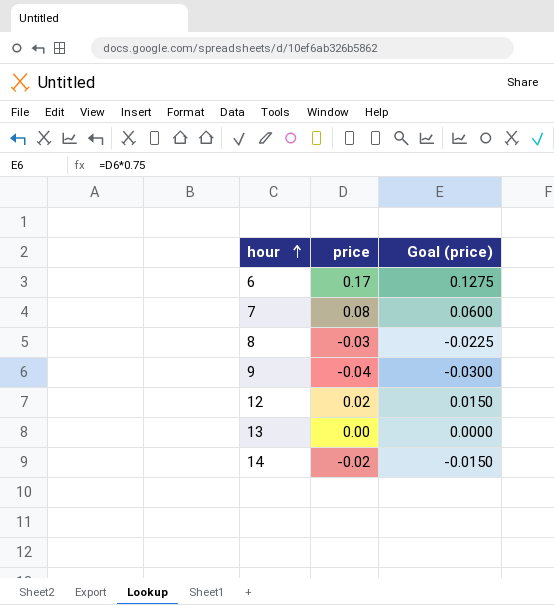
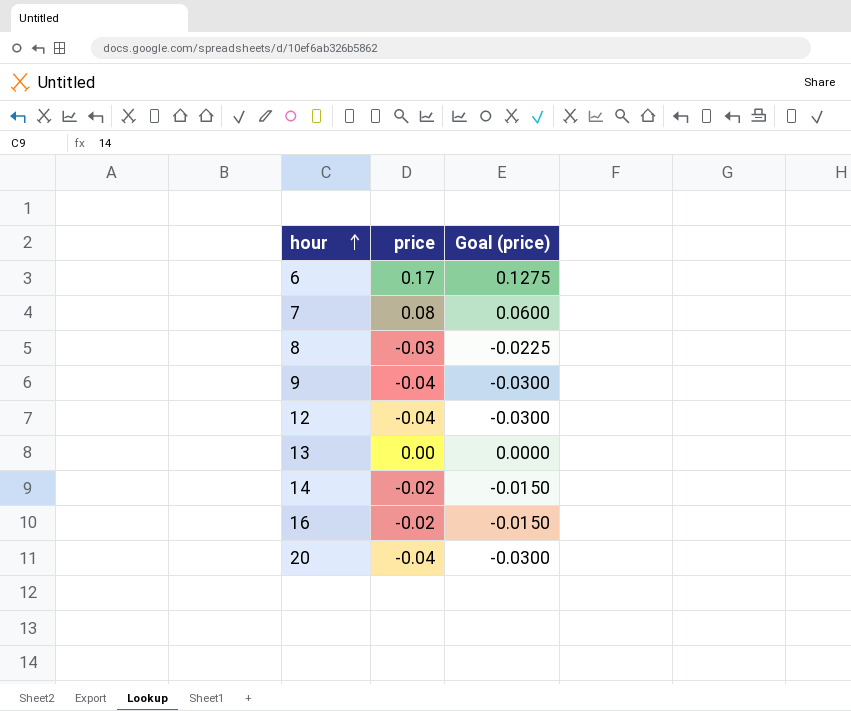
12 | price: 0.02 -> -0.04
12 | Goal (price): 0.0150 -> -0.0300
row 16: none -> -0.02 | -0.0150
row 20: none -> -0.04 | -0.0300

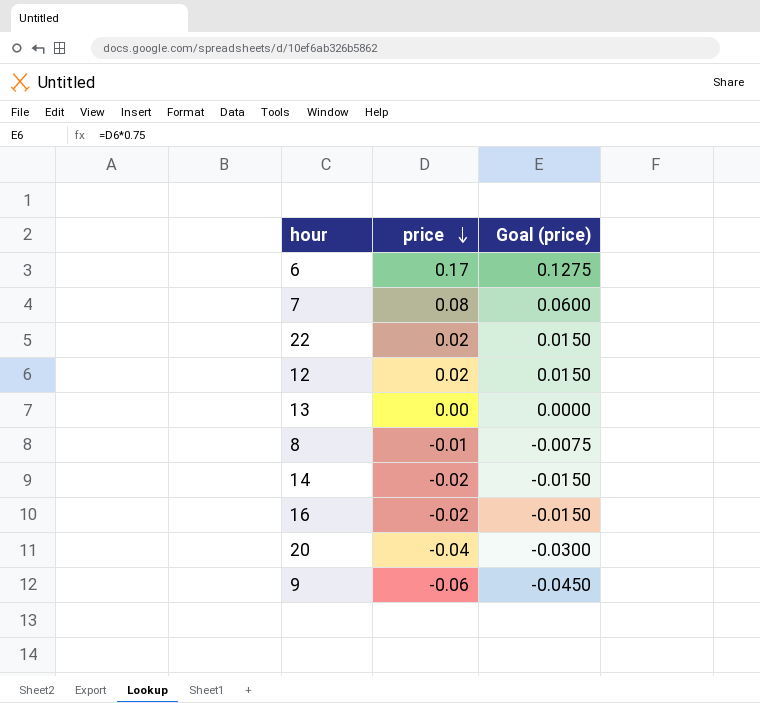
row order: hour ascending -> price descending
row 22: none -> 0.02 | 0.0150
12 | price: -0.04 -> 0.02
12 | Goal (price): -0.0300 -> 0.0150
8 | price: -0.03 -> -0.01
8 | Goal (price): -0.0225 -> -0.0075
9 | price: -0.04 -> -0.06
9 | Goal (price): -0.0300 -> -0.0450

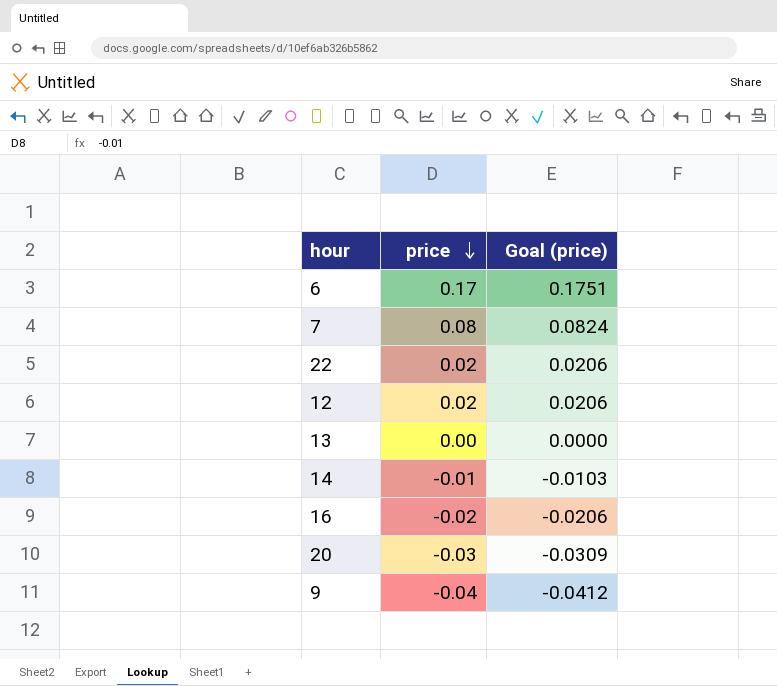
column Goal (price) | formula: [price] * 0.75 -> [price] * 1.03
row 8: -0.01 | -0.0075 -> none
14 | price: -0.02 -> -0.01
20 | price: -0.04 -> -0.03
9 | price: -0.06 -> -0.04

